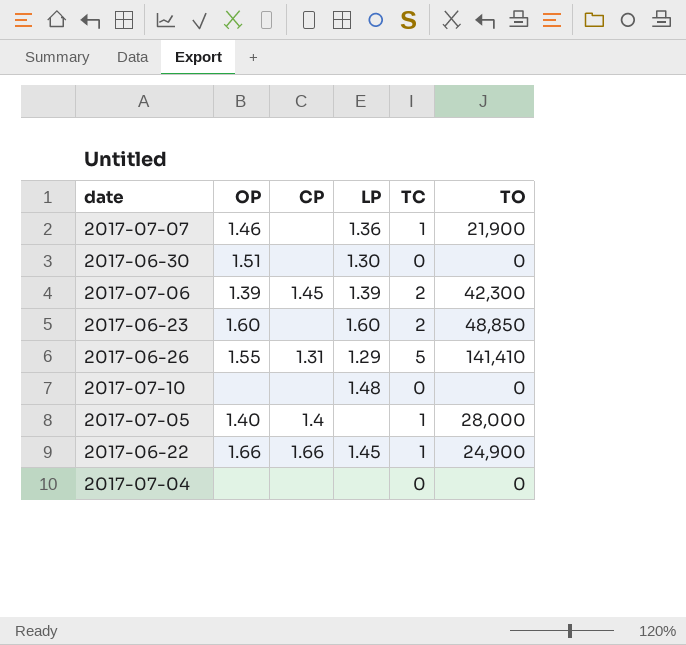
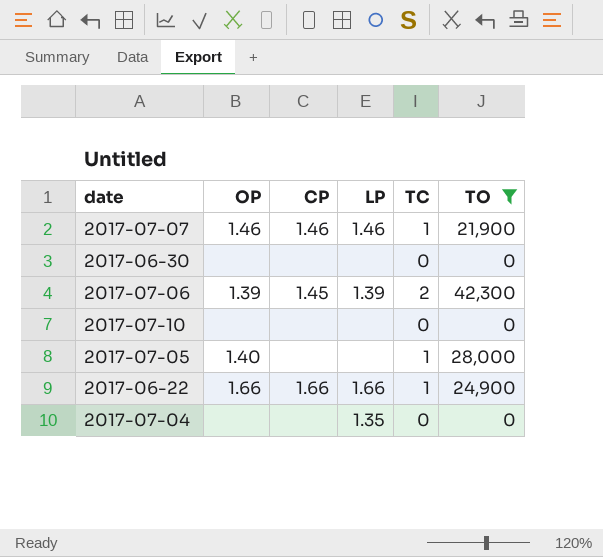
filter: none -> TO <= 42,300
2017-07-07 | CP: none -> 1.46
2017-07-07 | LP: 1.36 -> 1.46
2017-06-30 | OP: 1.51 -> none
2017-06-30 | LP: 1.30 -> none
2017-07-10 | LP: 1.48 -> none
2017-07-05 | CP: 1.4 -> none
2017-06-22 | LP: 1.45 -> 1.66
2017-07-04 | LP: none -> 1.35

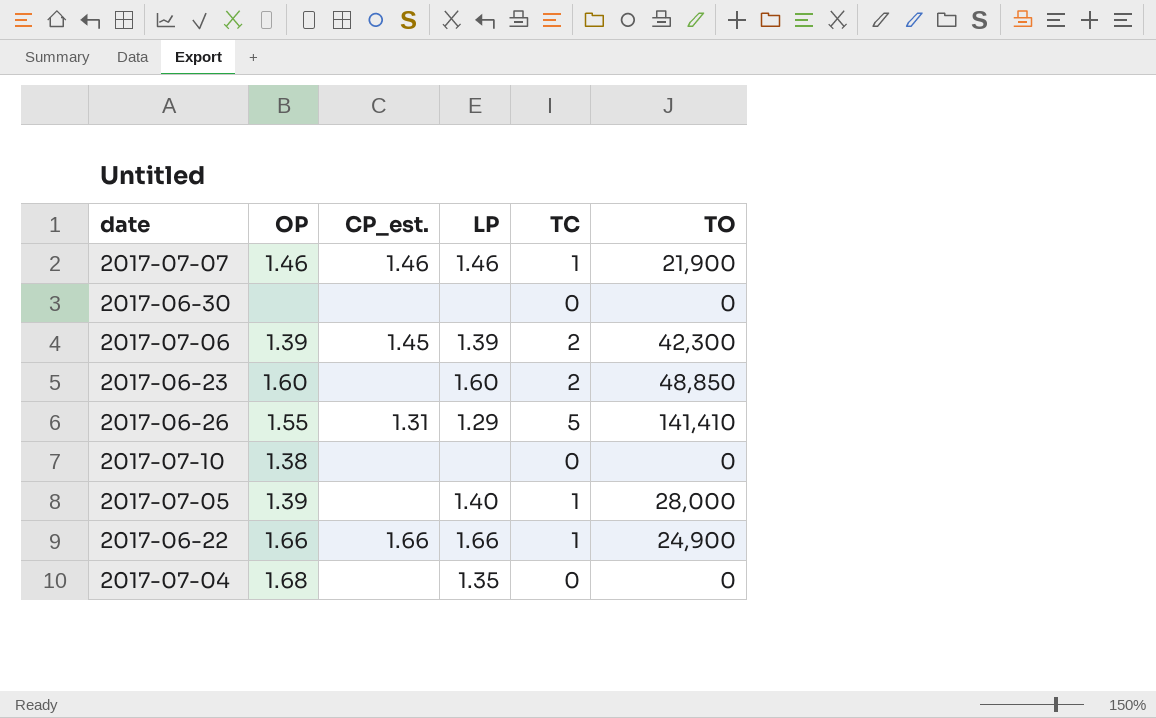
filter: TO <= 42,300 -> none
column name: CP -> CP_est.
2017-07-10 | OP: none -> 1.38
2017-07-05 | OP: 1.40 -> 1.39
2017-07-05 | LP: none -> 1.40
2017-07-04 | OP: none -> 1.68

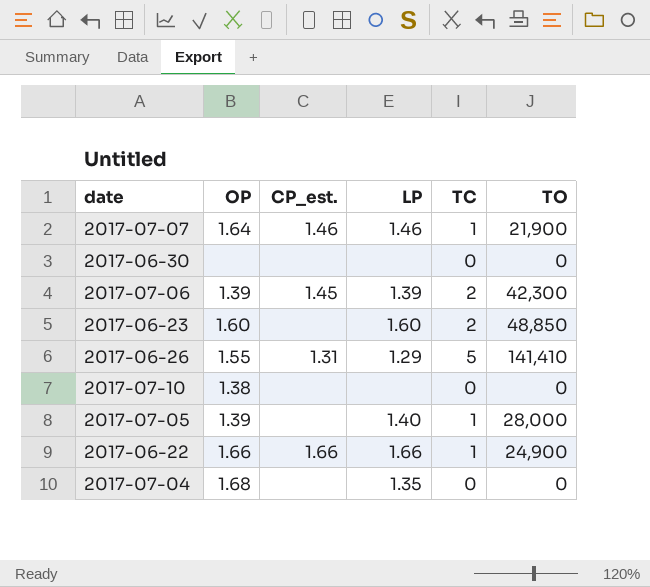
2017-07-07 | OP: 1.46 -> 1.64

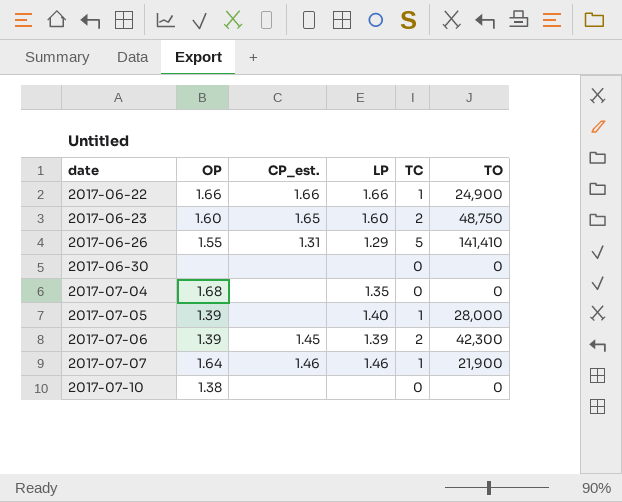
row order: none -> date ascending
2017-06-23 | CP_est.: none -> 1.65
2017-06-23 | TO: 48,850 -> 48,750

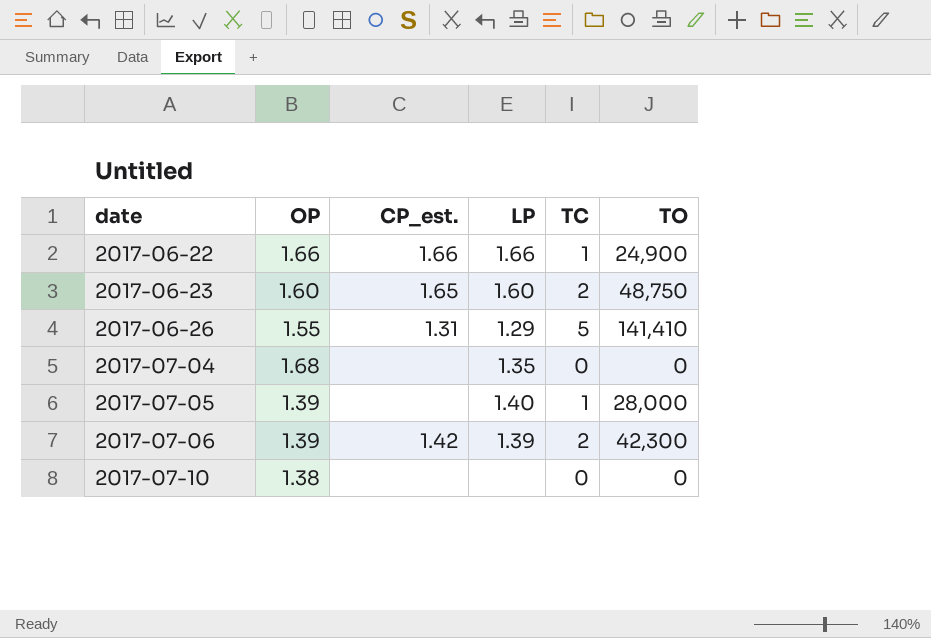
row 2017-06-30: none | none | none | 0 | 0 -> none
row 2017-07-07: 1.64 | 1.46 | 1.46 | 1 | 21,900 -> none
2017-07-06 | CP_est.: 1.45 -> 1.42

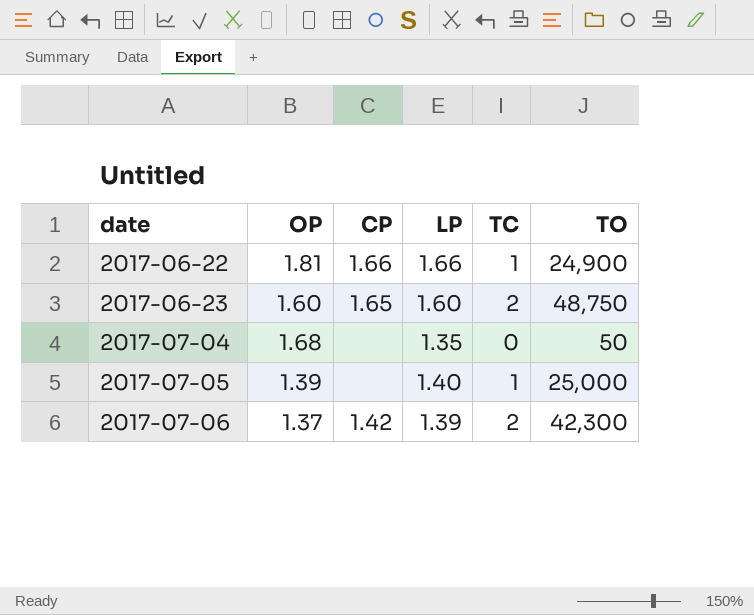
column name: CP_est. -> CP
row 2017-06-26: 1.55 | 1.31 | 1.29 | 5 | 141,410 -> none
row 2017-07-10: 1.38 | none | none | 0 | 0 -> none
2017-06-22 | OP: 1.66 -> 1.81
2017-07-04 | TO: 0 -> 50
2017-07-05 | TO: 28,000 -> 25,000
2017-07-06 | OP: 1.39 -> 1.37

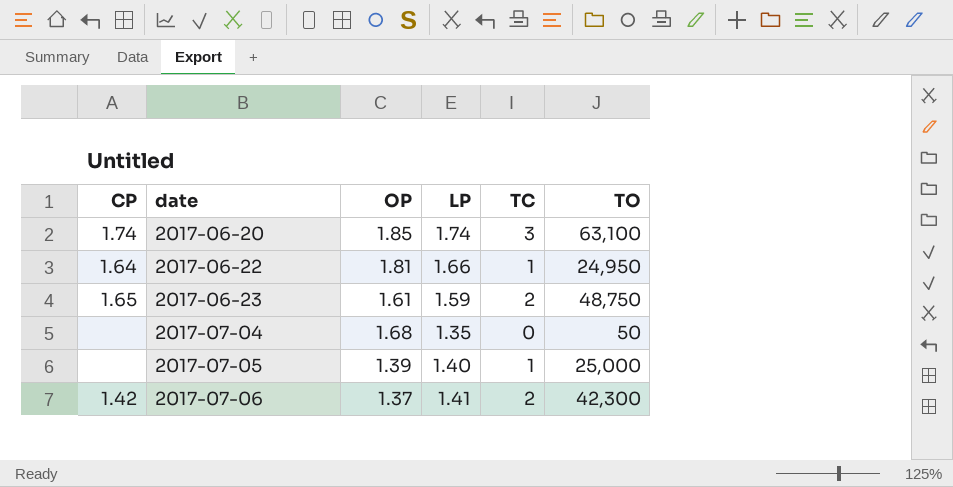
column CP | position: 3 -> 1
row 2017-06-20: none -> 1.74 | 1.85 | 1.74 | 3 | 63,100
2017-06-22 | CP: 1.66 -> 1.64
2017-06-22 | TO: 24,900 -> 24,950
2017-06-23 | OP: 1.60 -> 1.61
2017-06-23 | LP: 1.60 -> 1.59
2017-07-06 | LP: 1.39 -> 1.41

